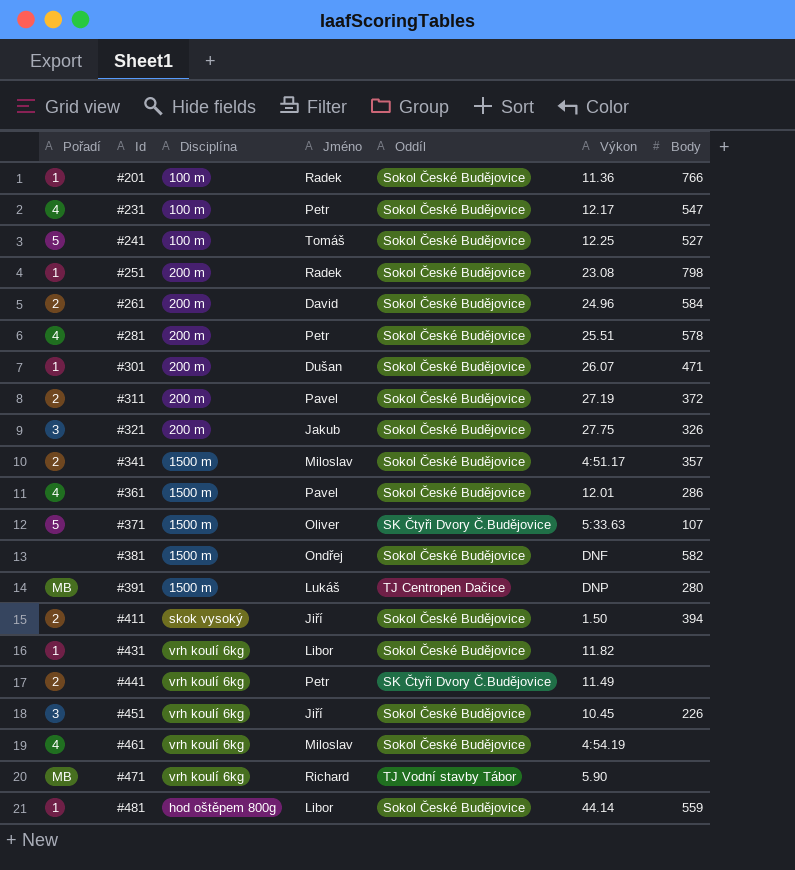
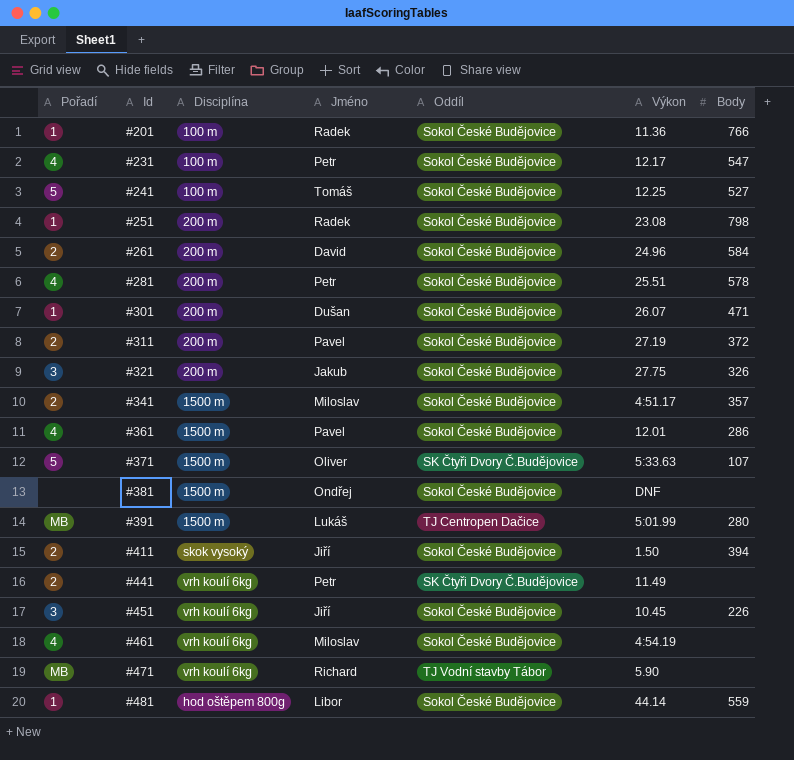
row #431: 1 | vrh koulí 6kg | Libor | Sokol České Budějovice | 11.82 | none -> none
#381 | Body: 582 -> none
#391 | Výkon: DNP -> 5:01.99

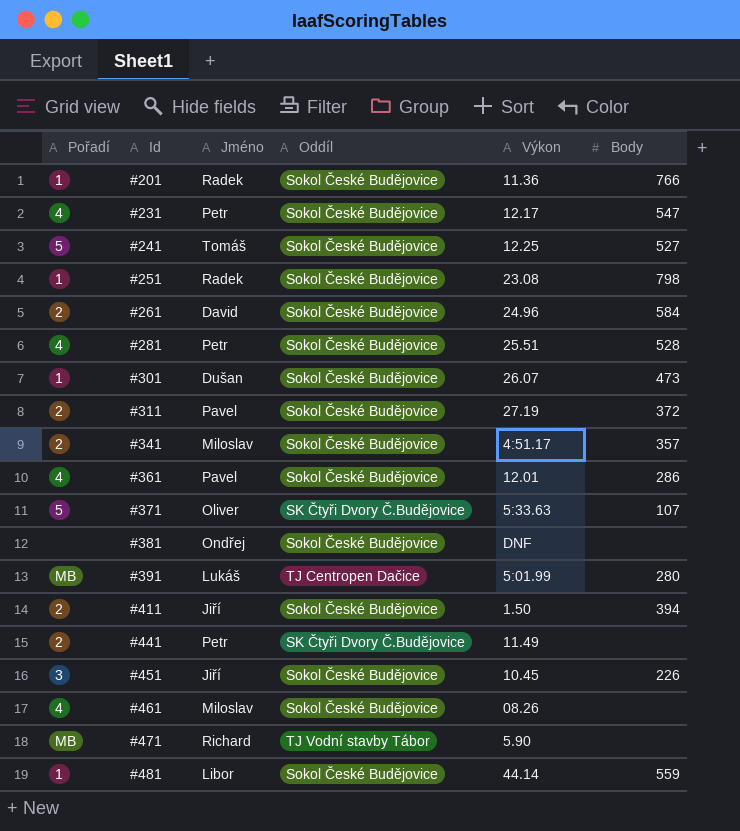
column Disciplína | position: 3 -> none
row #321: 3 | 200 m | Jakub | Sokol České Budějovice | 27.75 | 326 -> none
#281 | Body: 578 -> 528
#301 | Body: 471 -> 473
#461 | Výkon: 4:54.19 -> 08.26

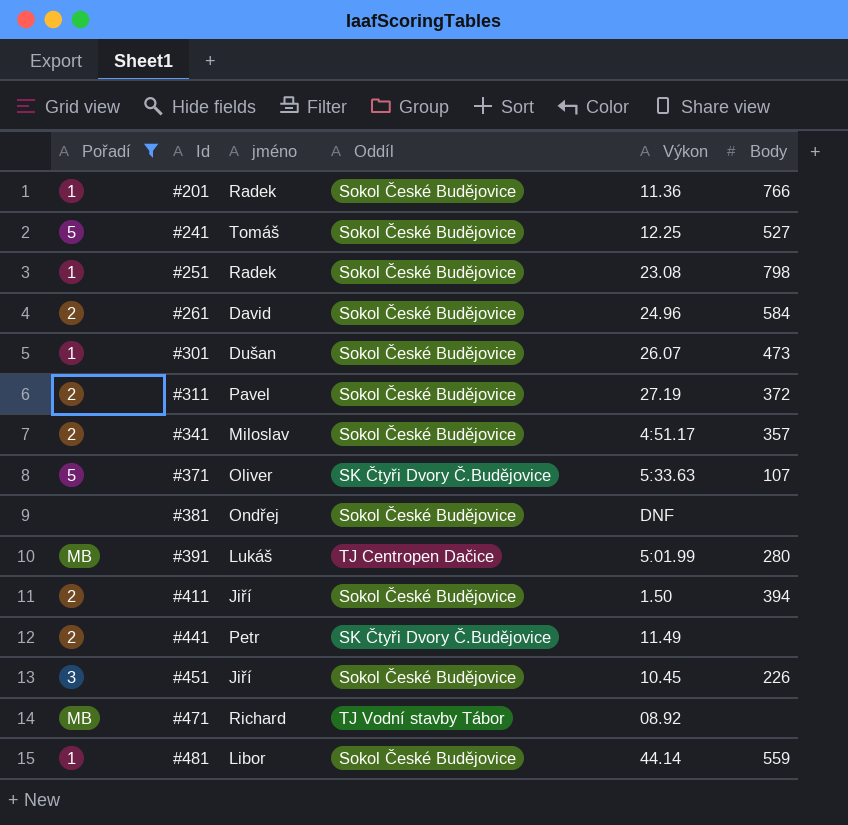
filter: none -> Pořadí != 4
column name: Jméno -> jméno
#471 | Výkon: 5.90 -> 08.92

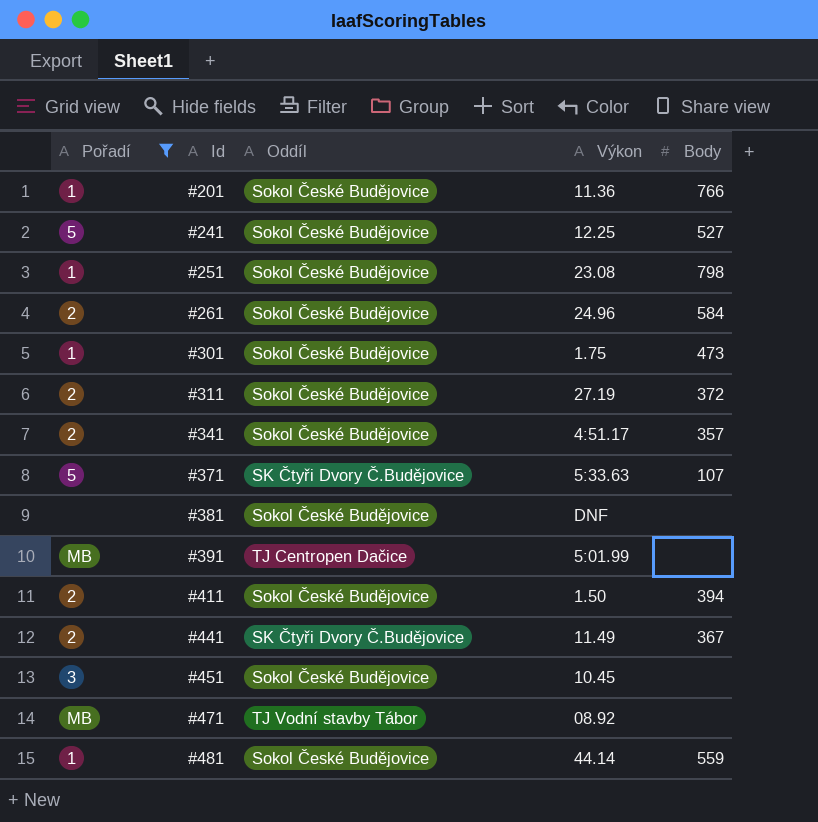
column jméno | position: 3 -> none
#301 | Výkon: 26.07 -> 1.75
#391 | Body: 280 -> none
#441 | Body: none -> 367
#451 | Body: 226 -> none

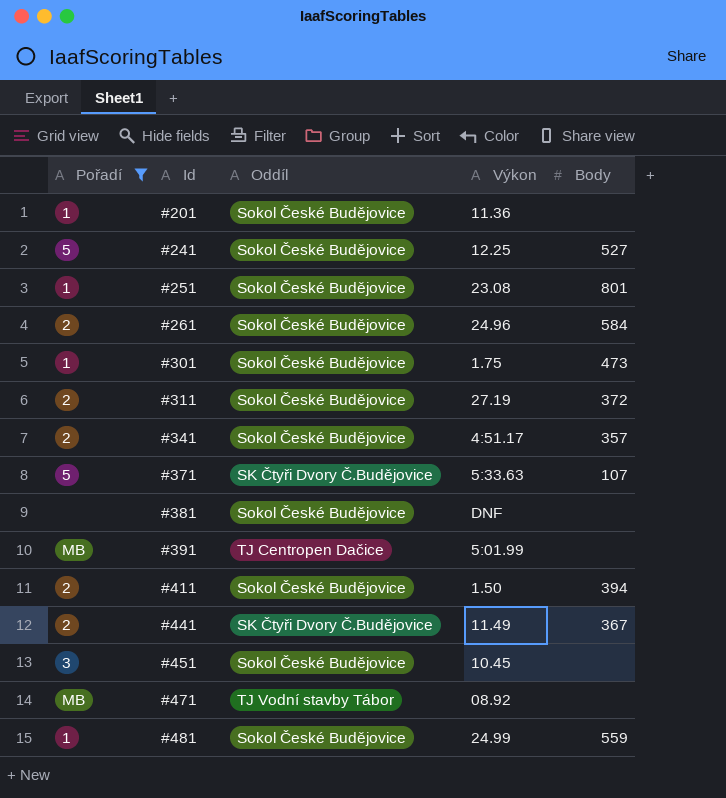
#201 | Body: 766 -> none
#251 | Body: 798 -> 801
#481 | Výkon: 44.14 -> 24.99

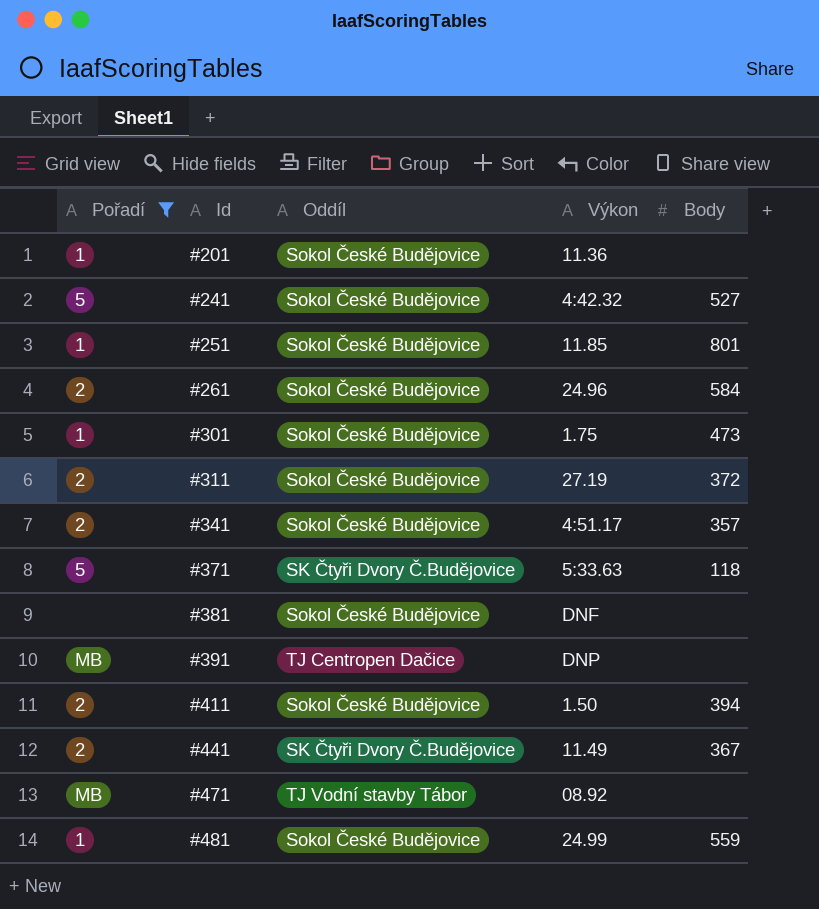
row #451: 3 | Sokol České Budějovice | 10.45 | none -> none
#241 | Výkon: 12.25 -> 4:42.32
#251 | Výkon: 23.08 -> 11.85
#371 | Body: 107 -> 118
#391 | Výkon: 5:01.99 -> DNP

